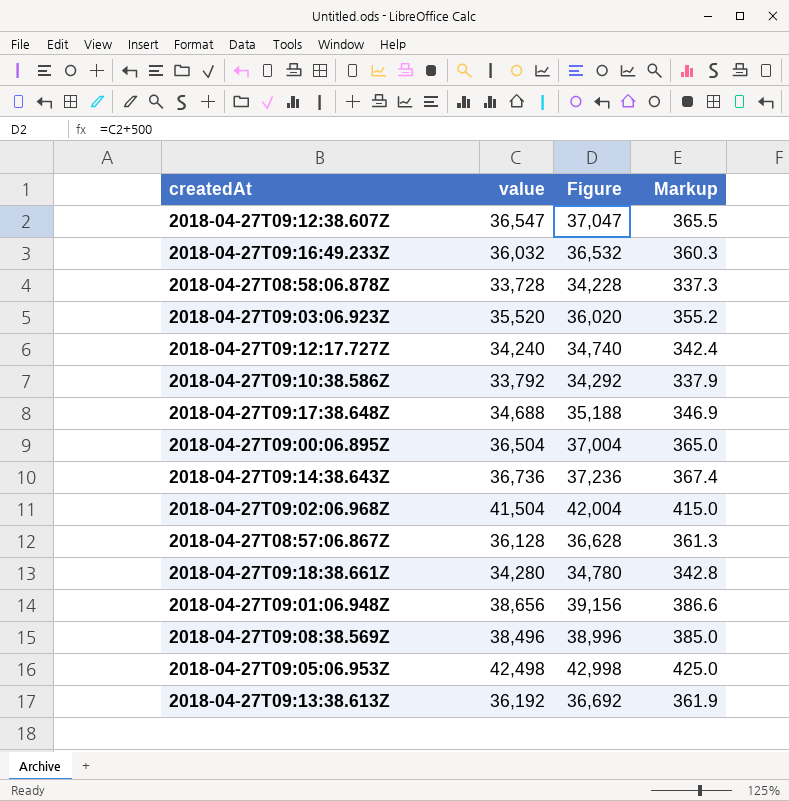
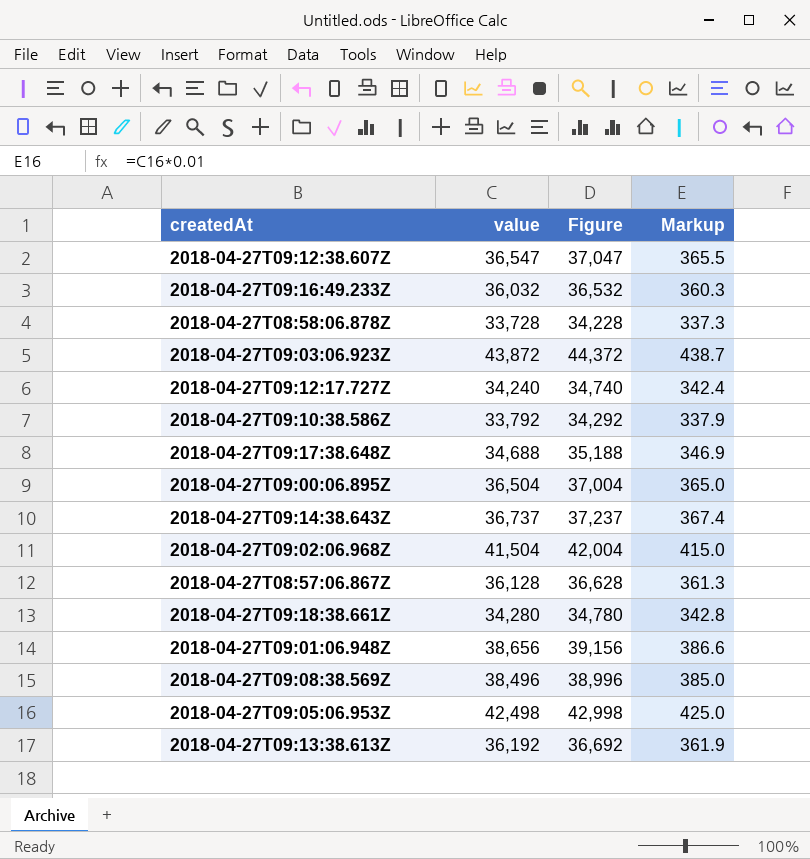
2018-04-27T09:03:06.923Z | value: 35,520 -> 43,872
2018-04-27T09:03:06.923Z | Figure: 36,020 -> 44,372
2018-04-27T09:03:06.923Z | Markup: 355.2 -> 438.7
2018-04-27T09:14:38.643Z | value: 36,736 -> 36,737
2018-04-27T09:14:38.643Z | Figure: 37,236 -> 37,237

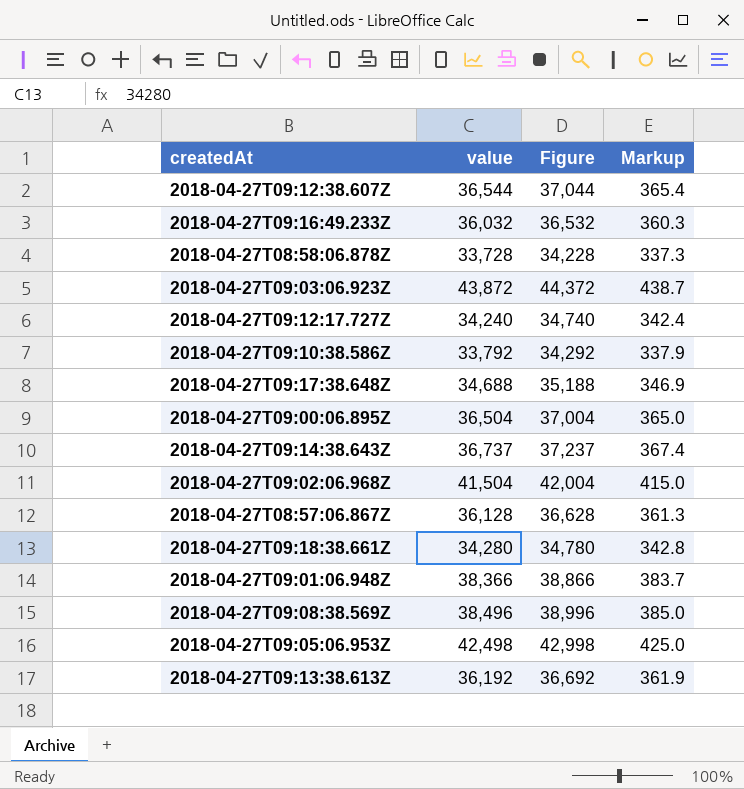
2018-04-27T09:12:38.607Z | value: 36,547 -> 36,544
2018-04-27T09:12:38.607Z | Figure: 37,047 -> 37,044
2018-04-27T09:12:38.607Z | Markup: 365.5 -> 365.4
2018-04-27T09:01:06.948Z | value: 38,656 -> 38,366
2018-04-27T09:01:06.948Z | Figure: 39,156 -> 38,866
2018-04-27T09:01:06.948Z | Markup: 386.6 -> 383.7

